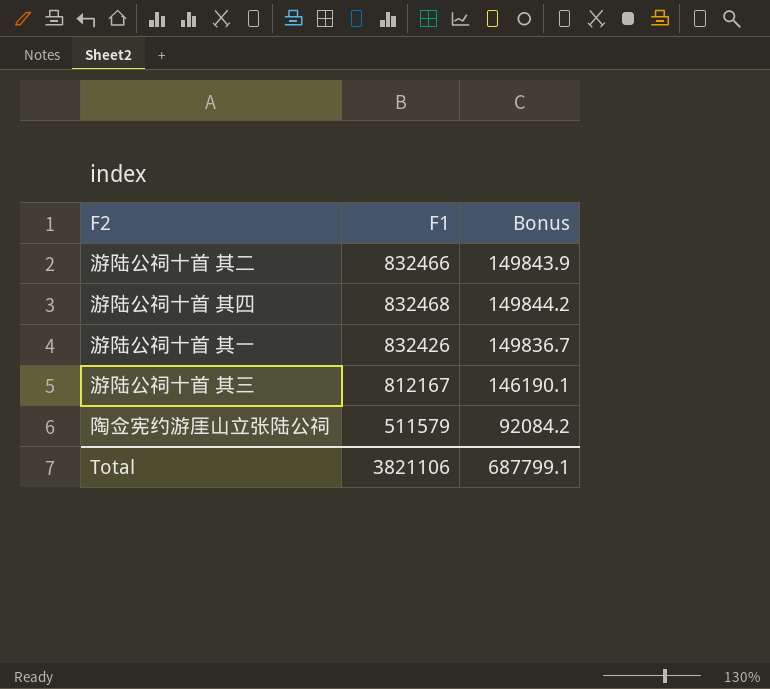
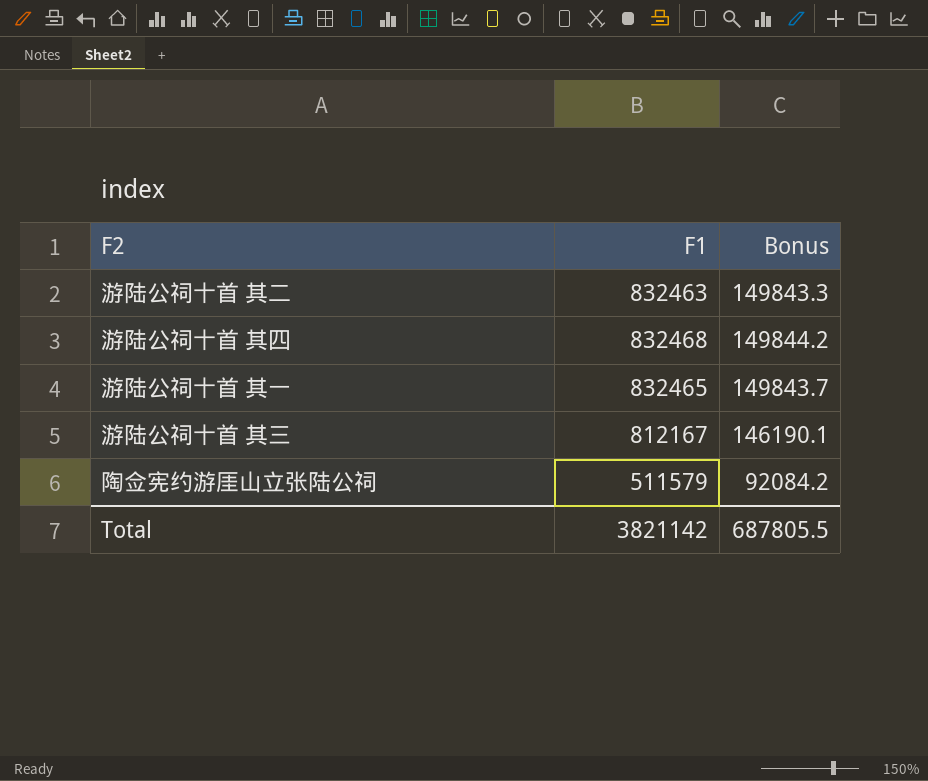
游陆公祠十首 其二 | F1: 832466 -> 832463
游陆公祠十首 其二 | Bonus: 149843.9 -> 149843.3
游陆公祠十首 其一 | F1: 832426 -> 832465
游陆公祠十首 其一 | Bonus: 149836.7 -> 149843.7
Total | F1: 3821106 -> 3821142
Total | Bonus: 687799.1 -> 687805.5

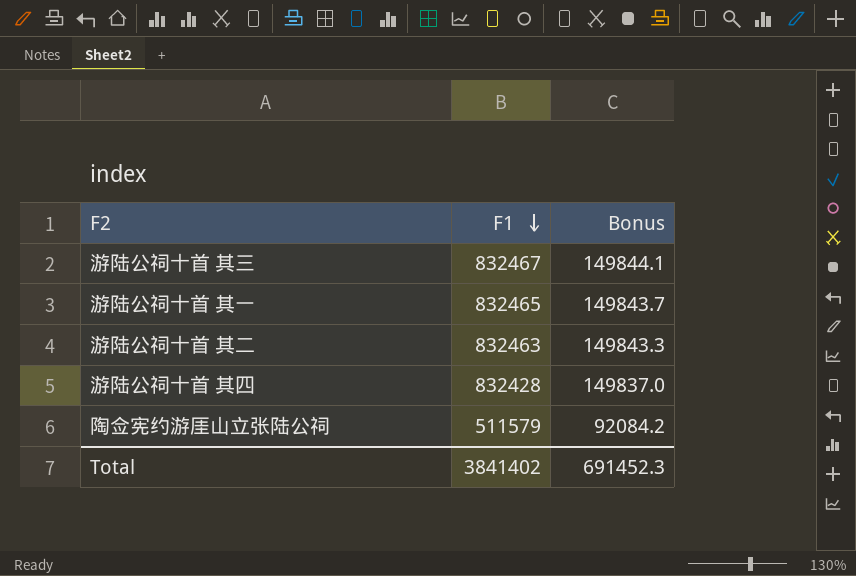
row order: none -> F1 descending
游陆公祠十首 其三 | F1: 812167 -> 832467
游陆公祠十首 其三 | Bonus: 146190.1 -> 149844.1
游陆公祠十首 其四 | F1: 832468 -> 832428
游陆公祠十首 其四 | Bonus: 149844.2 -> 149837.0
Total | F1: 3821142 -> 3841402
Total | Bonus: 687805.5 -> 691452.3

